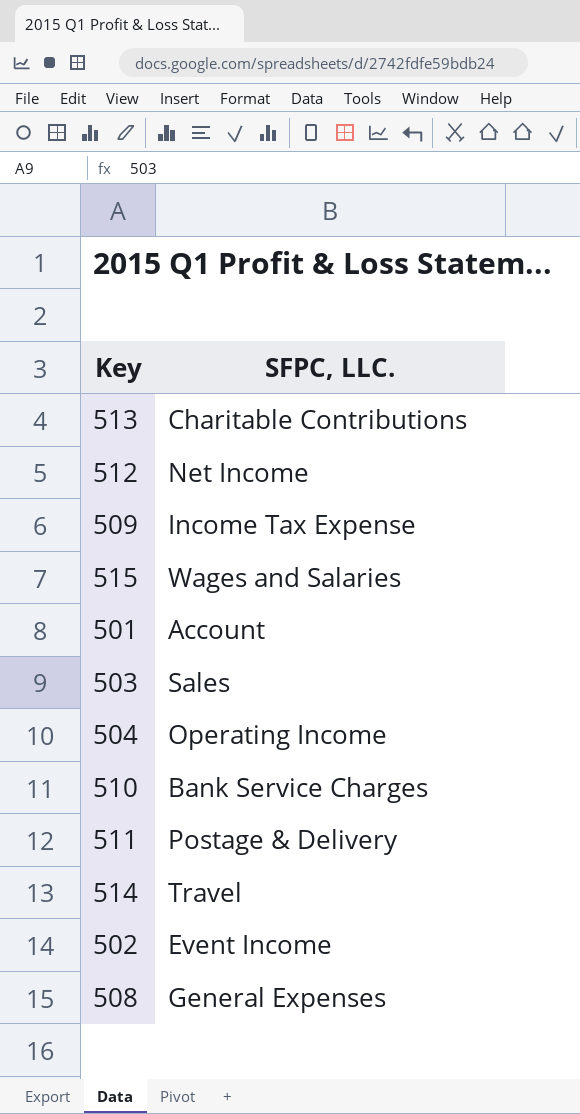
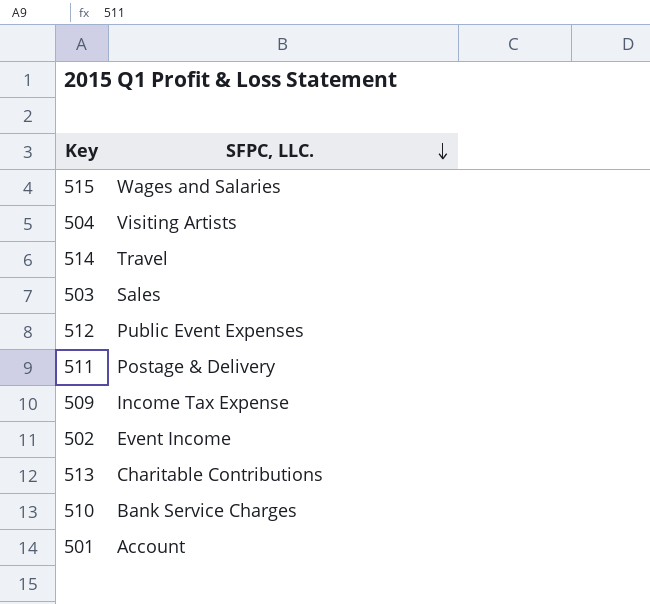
row order: none -> SFPC, LLC. descending
row 508: General Expenses -> none
504 | SFPC, LLC.: Operating Income -> Visiting Artists
512 | SFPC, LLC.: Net Income -> Public Event Expenses

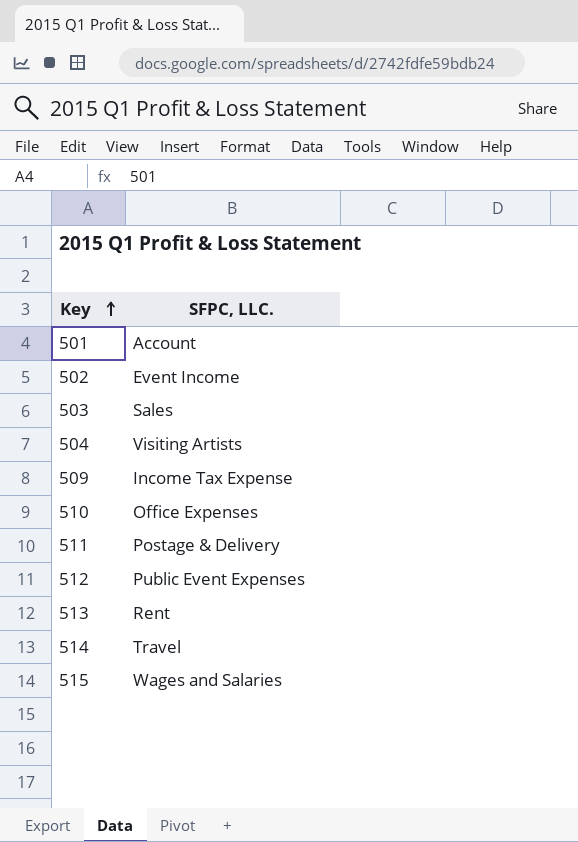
row order: SFPC, LLC. descending -> Key ascending
510 | SFPC, LLC.: Bank Service Charges -> Office Expenses
513 | SFPC, LLC.: Charitable Contributions -> Rent

